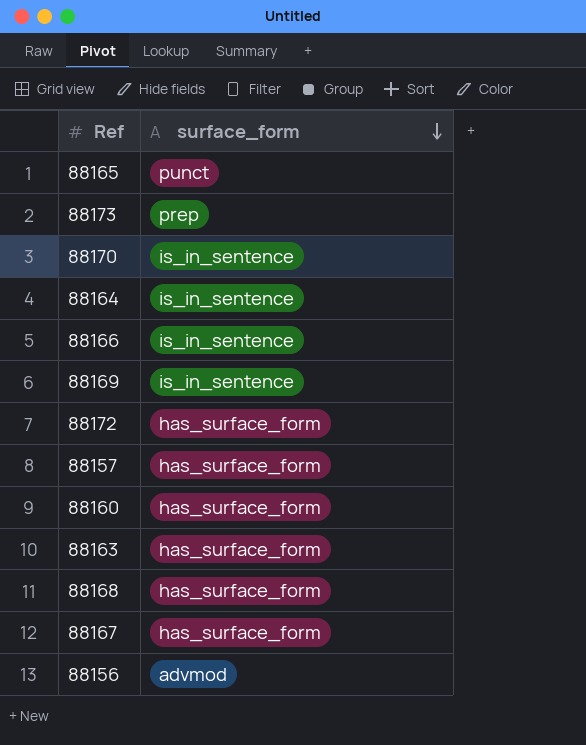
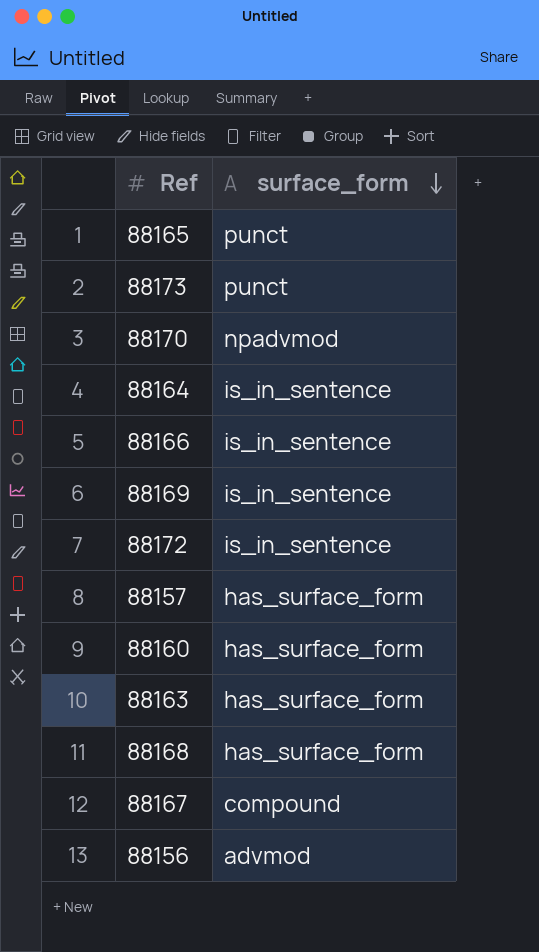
88173 | surface_form: prep -> punct
88170 | surface_form: is_in_sentence -> npadvmod
88172 | surface_form: has_surface_form -> is_in_sentence
88167 | surface_form: has_surface_form -> compound

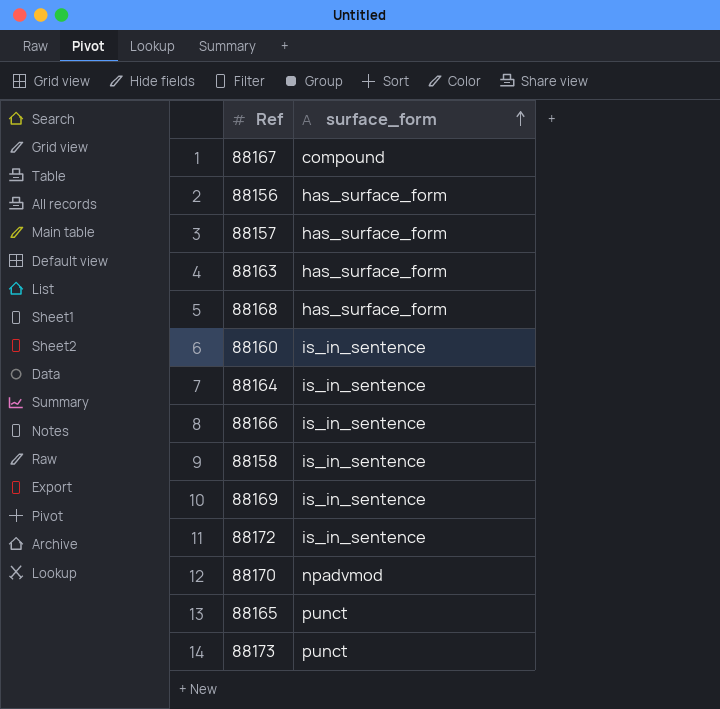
row order: surface_form descending -> surface_form ascending
88156 | surface_form: advmod -> has_surface_form
88160 | surface_form: has_surface_form -> is_in_sentence
row 88158: none -> is_in_sentence

